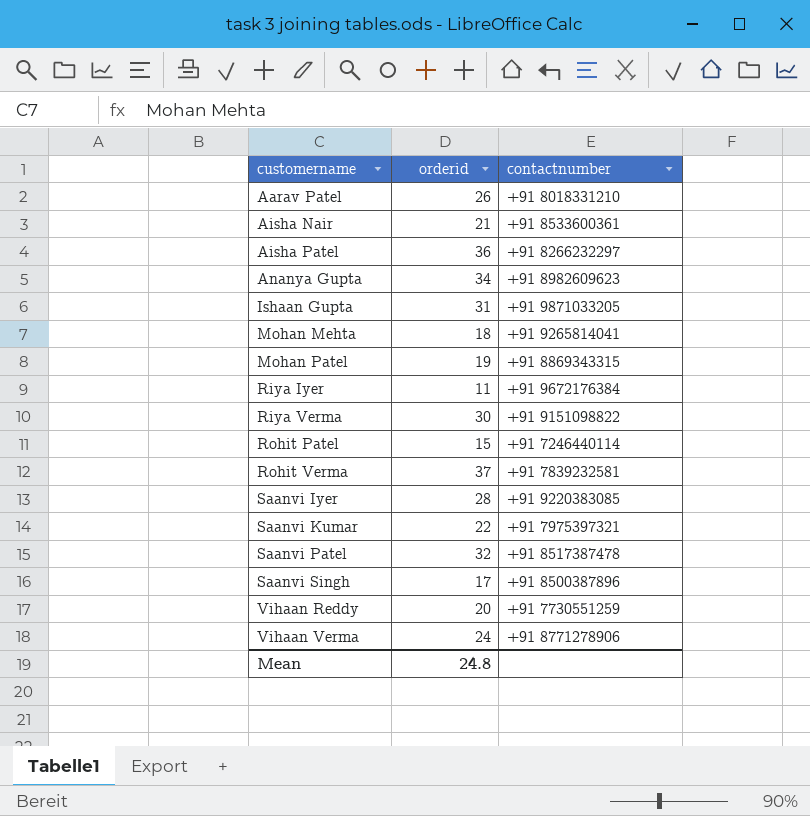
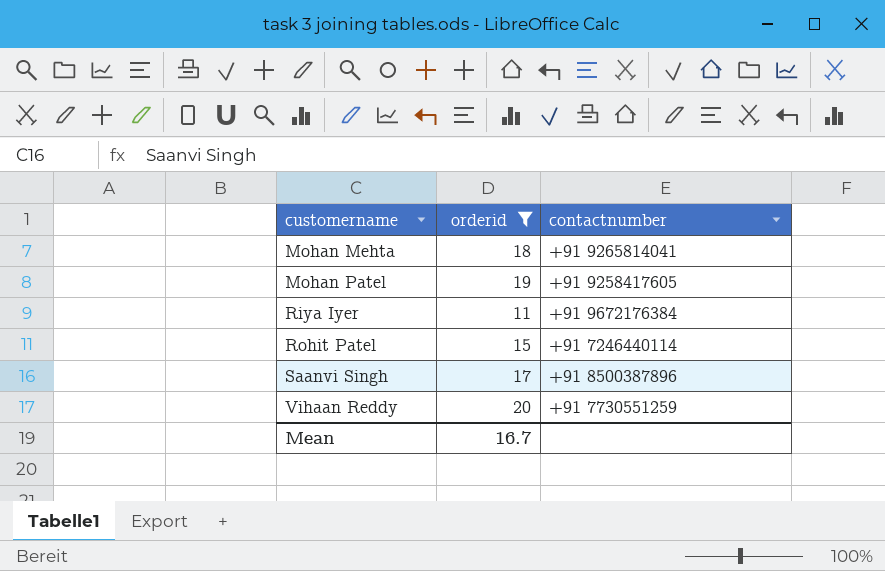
filter: none -> orderid <= 20
Mohan Patel | contactnumber: +91 8869343315 -> +91 9258417605
Mean | orderid: 24.8 -> 16.7

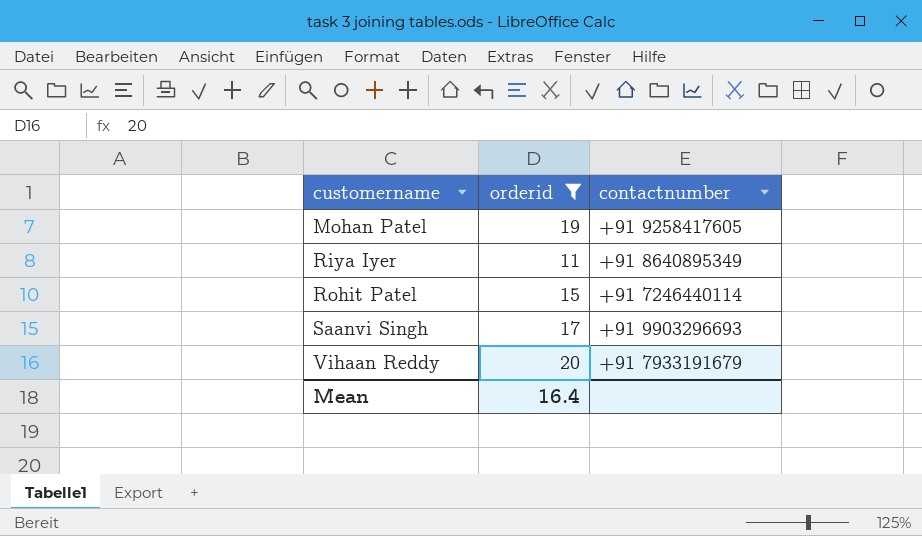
row Mohan Mehta: 18 | +91 9265814041 -> none
Riya Iyer | contactnumber: +91 9672176384 -> +91 8640895349
Saanvi Singh | contactnumber: +91 8500387896 -> +91 9903296693
Vihaan Reddy | contactnumber: +91 7730551259 -> +91 7933191679
Mean | orderid: 16.7 -> 16.4

